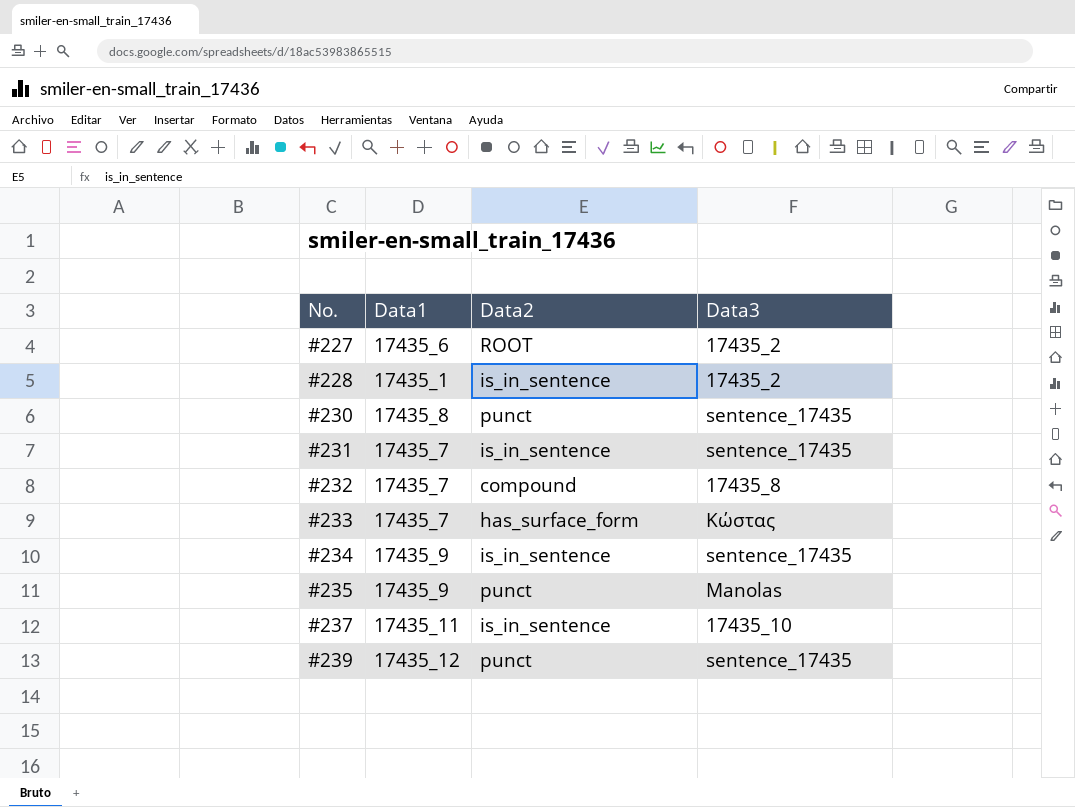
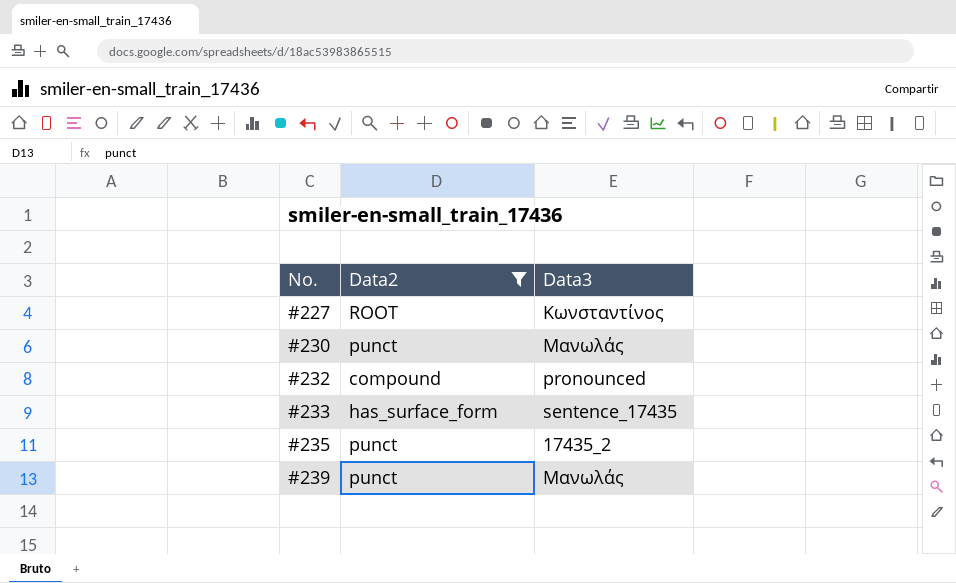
filter: none -> Data2 != is_in_sentence
column Data1 | position: 2 -> none
#227 | Data3: 17435_2 -> Κωνσταντίνος
#230 | Data3: sentence_17435 -> Μανωλάς
#232 | Data3: 17435_8 -> pronounced
#233 | Data3: Κώστας -> sentence_17435
#235 | Data3: Manolas -> 17435_2
#239 | Data3: sentence_17435 -> Μανωλάς

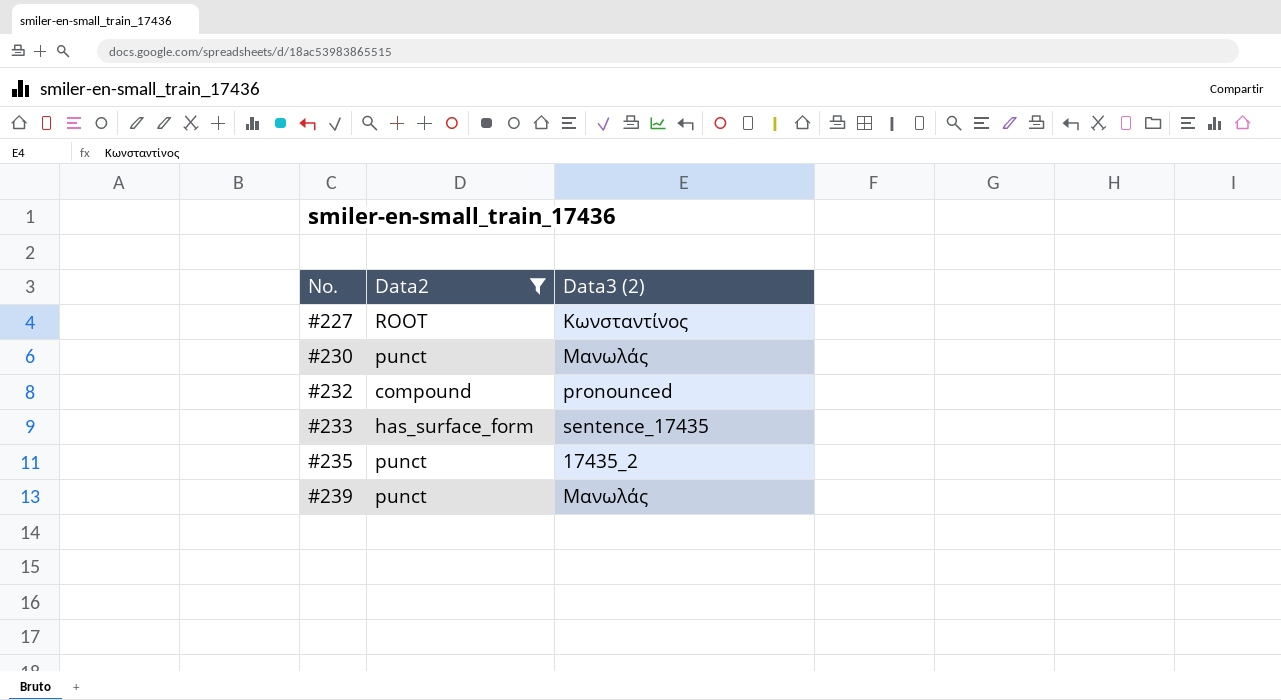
column name: Data3 -> Data3 (2)

